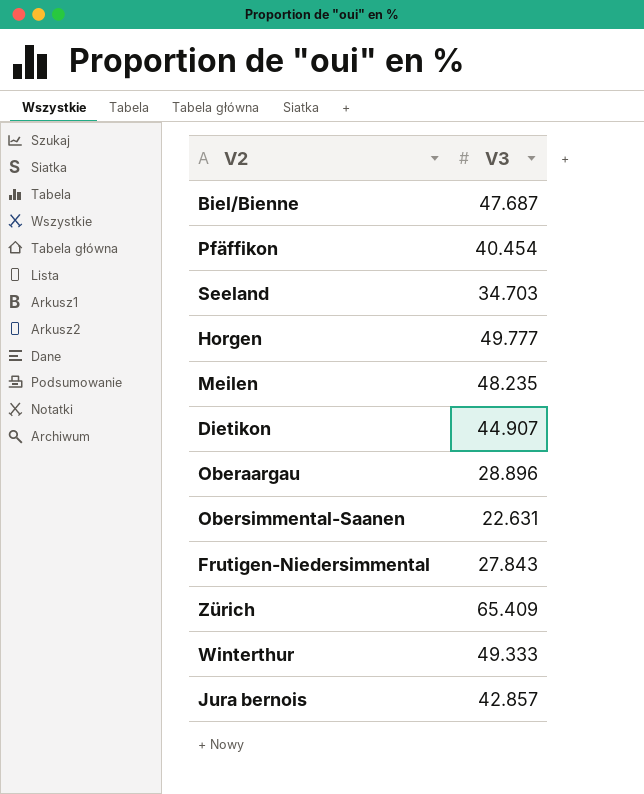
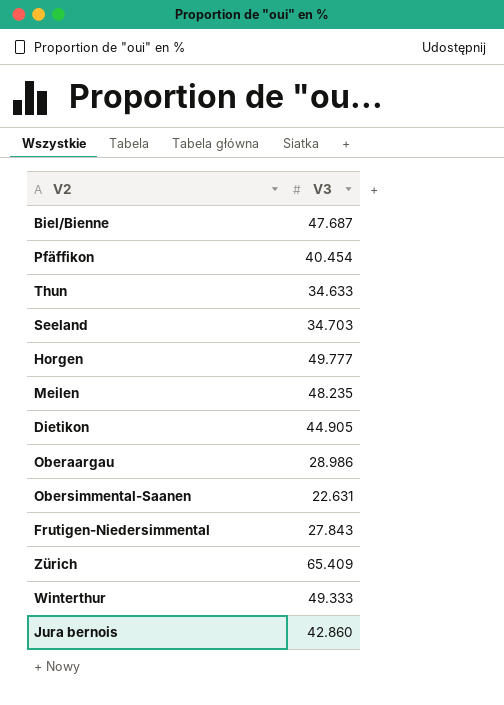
row Thun: none -> 34.633
Dietikon | V3: 44.907 -> 44.905
Oberaargau | V3: 28.896 -> 28.986
Jura bernois | V3: 42.857 -> 42.860

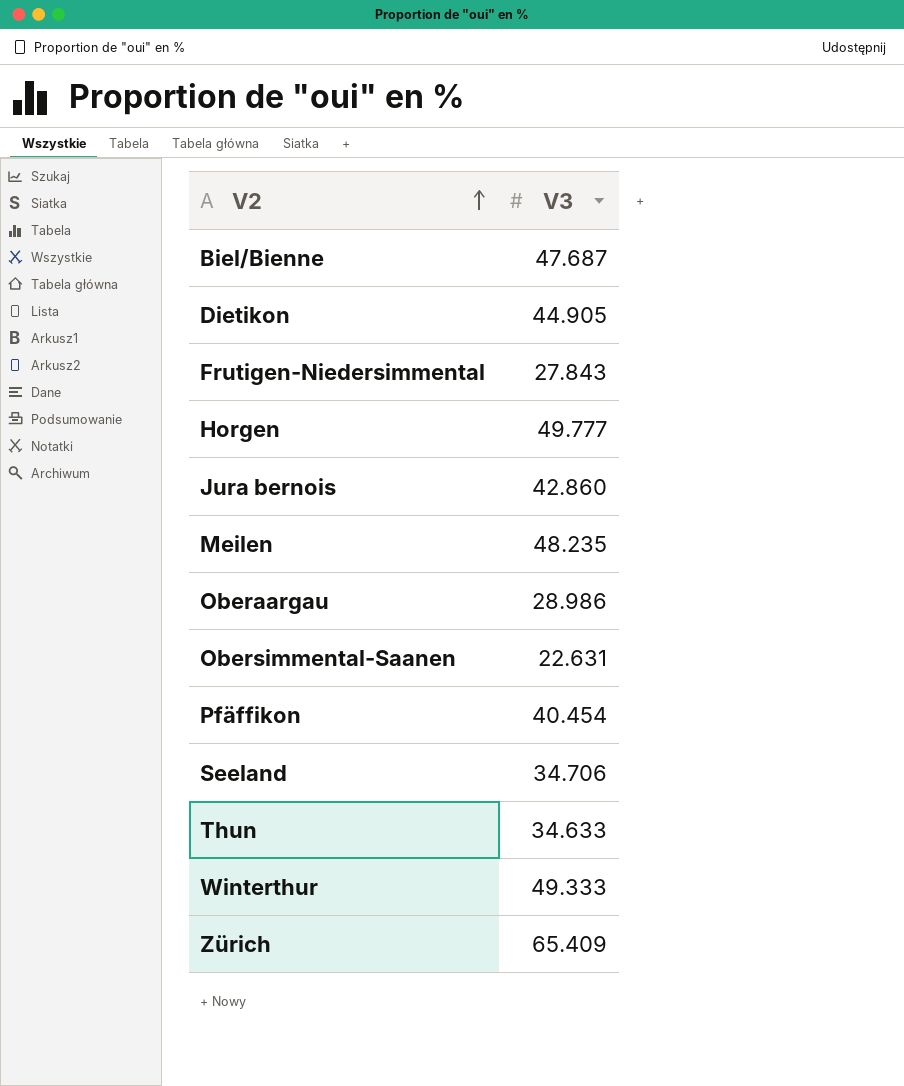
row order: none -> V2 ascending
Seeland | V3: 34.703 -> 34.706

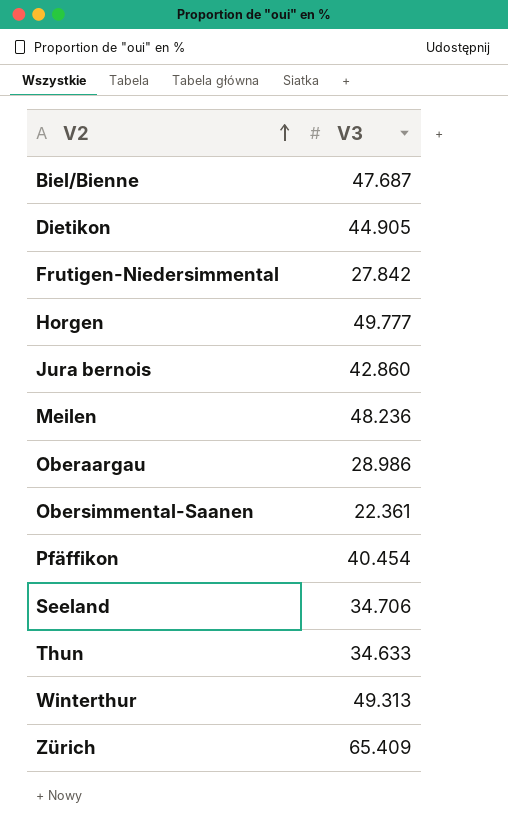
Frutigen-Niedersimmental | V3: 27.843 -> 27.842
Meilen | V3: 48.235 -> 48.236
Obersimmental-Saanen | V3: 22.631 -> 22.361
Winterthur | V3: 49.333 -> 49.313

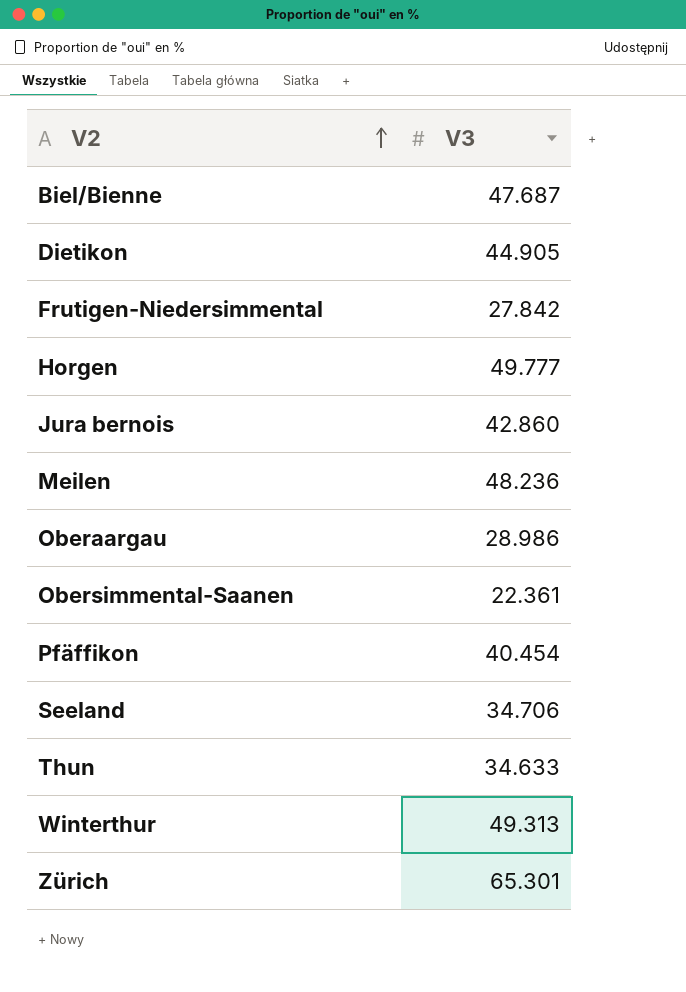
Zürich | V3: 65.409 -> 65.301

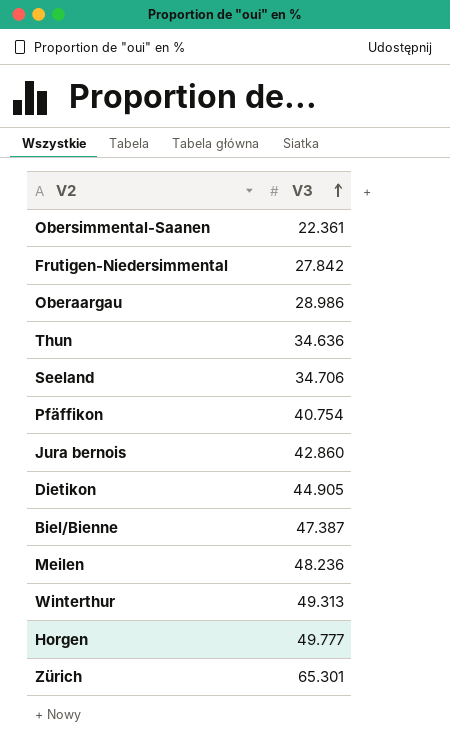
row order: V2 ascending -> V3 ascending
Thun | V3: 34.633 -> 34.636
Pfäffikon | V3: 40.454 -> 40.754
Biel/Bienne | V3: 47.687 -> 47.387

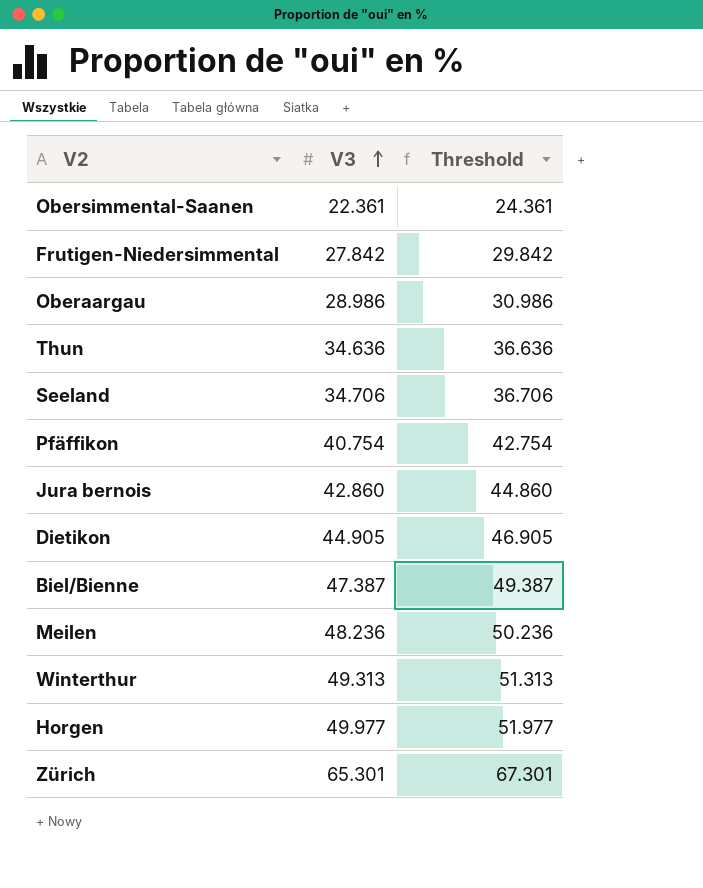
column Threshold | formula: none -> [V3] + 2
Horgen | V3: 49.777 -> 49.977

